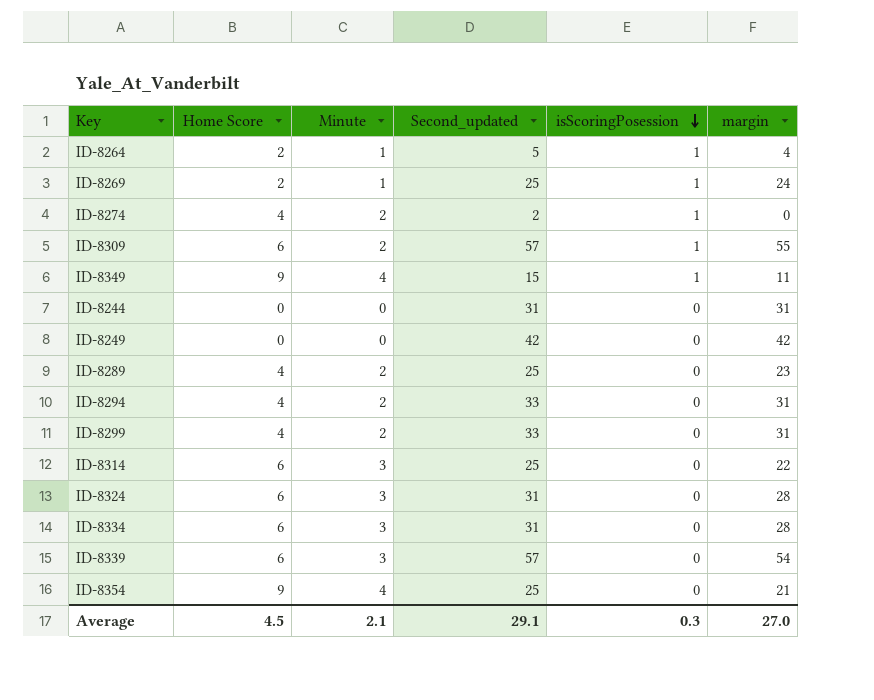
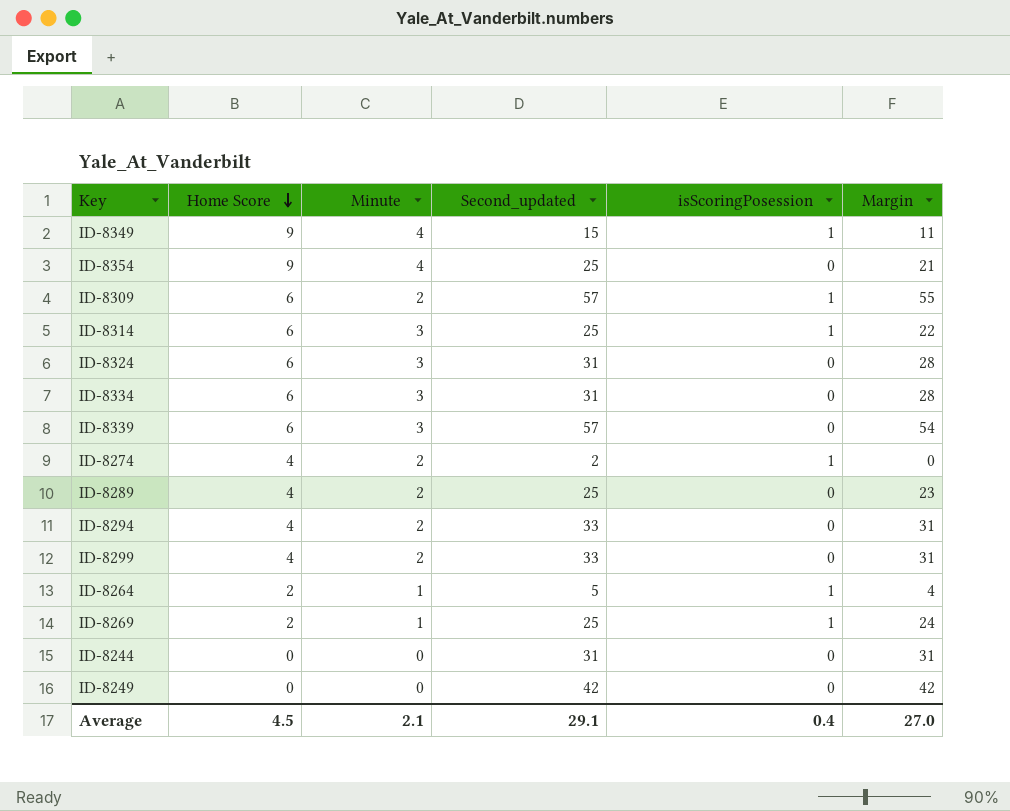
row order: isScoringPosession descending -> Home Score descending
column name: margin -> Margin
ID-8314 | isScoringPosession: 0 -> 1
Average | isScoringPosession: 0.3 -> 0.4

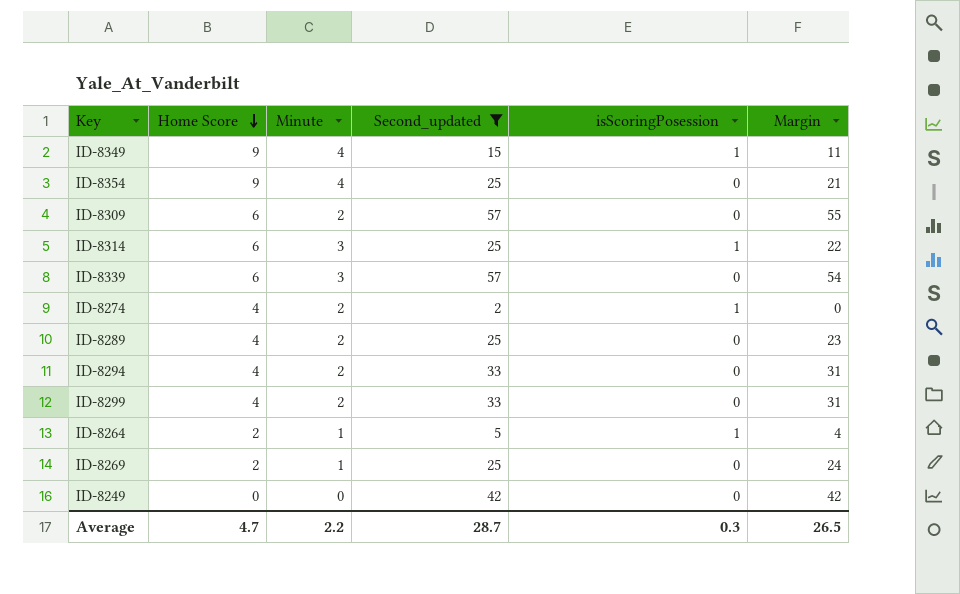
filter: none -> Second_updated != 31
ID-8309 | isScoringPosession: 1 -> 0
ID-8269 | isScoringPosession: 1 -> 0
Average | Home Score: 4.5 -> 4.7
Average | Minute: 2.1 -> 2.2
Average | Second_updated: 29.1 -> 28.7
Average | isScoringPosession: 0.4 -> 0.3
Average | Margin: 27.0 -> 26.5

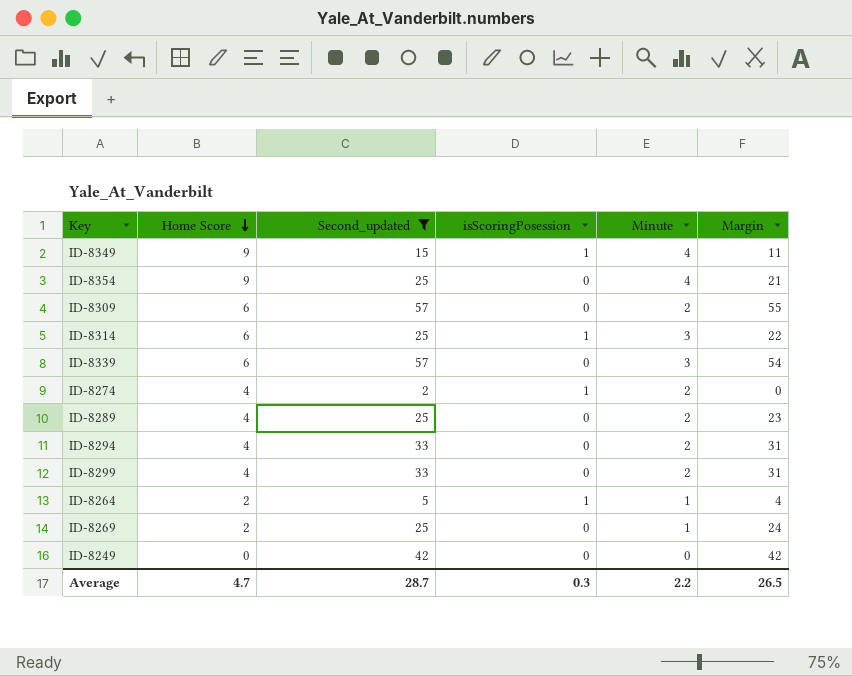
column Minute | position: 3 -> 5

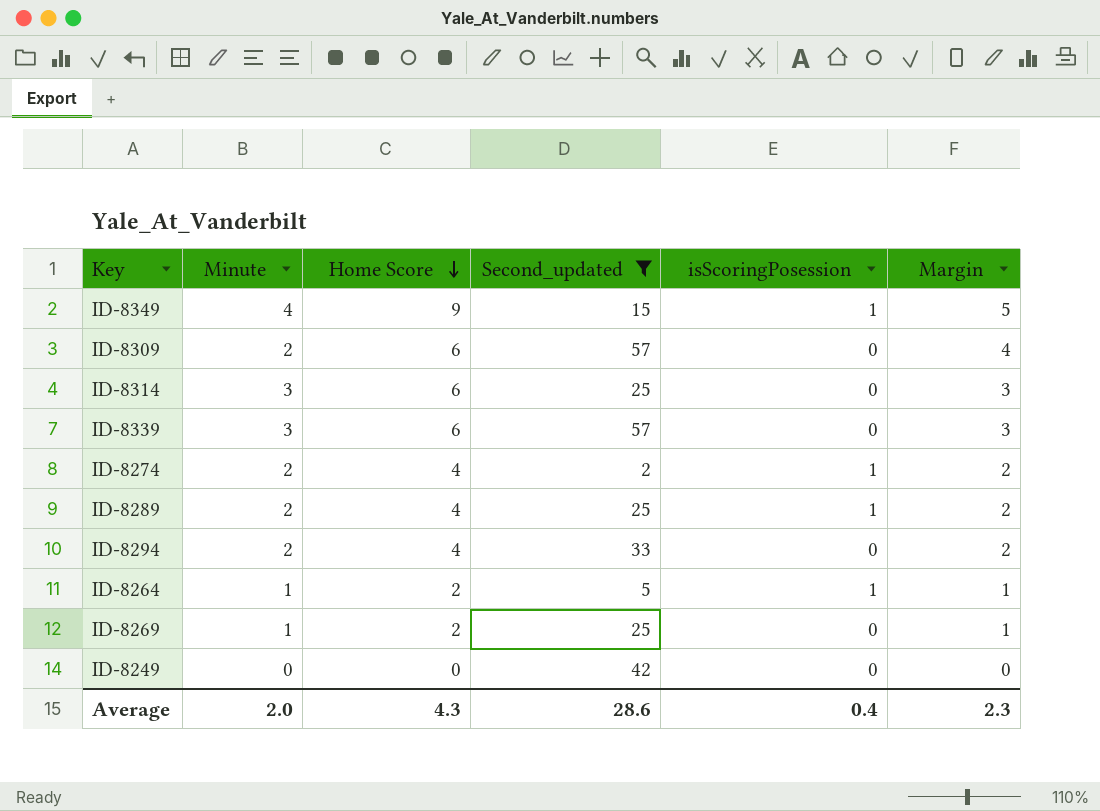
column Minute | position: 5 -> 2
column Margin | formula: [Second_updated] - [Minute] -> [Home Score] - [Minute]
row ID-8354: 9 | 25 | 0 | 4 | 21 -> none
row ID-8299: 4 | 33 | 0 | 2 | 31 -> none
ID-8314 | isScoringPosession: 1 -> 0
ID-8289 | isScoringPosession: 0 -> 1
Average | Minute: 2.2 -> 2.0
Average | Home Score: 4.7 -> 4.3
Average | Second_updated: 28.7 -> 28.6
Average | isScoringPosession: 0.3 -> 0.4
Average | Margin: 26.5 -> 2.3

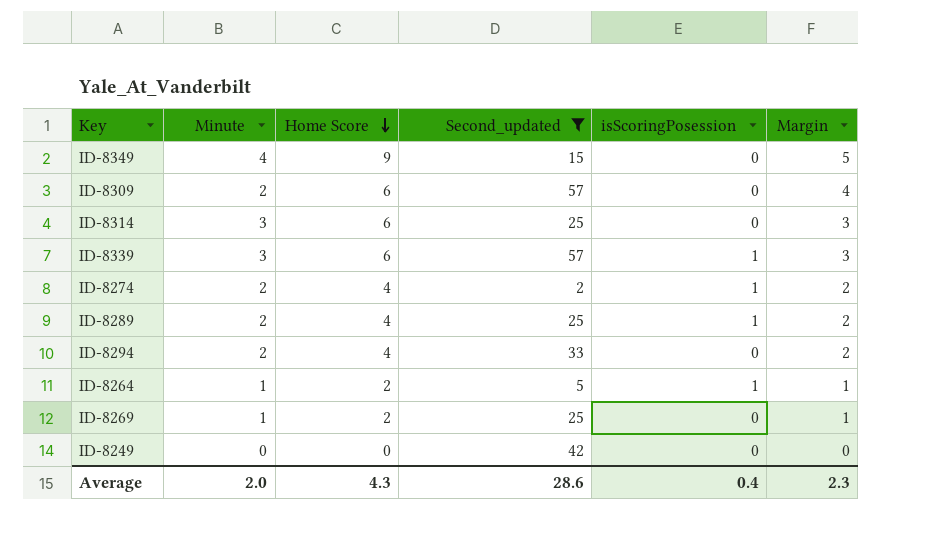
ID-8349 | isScoringPosession: 1 -> 0
ID-8339 | isScoringPosession: 0 -> 1

